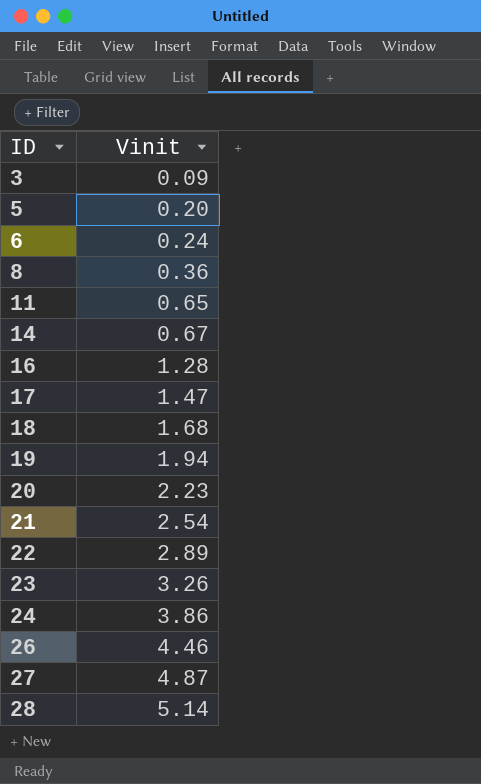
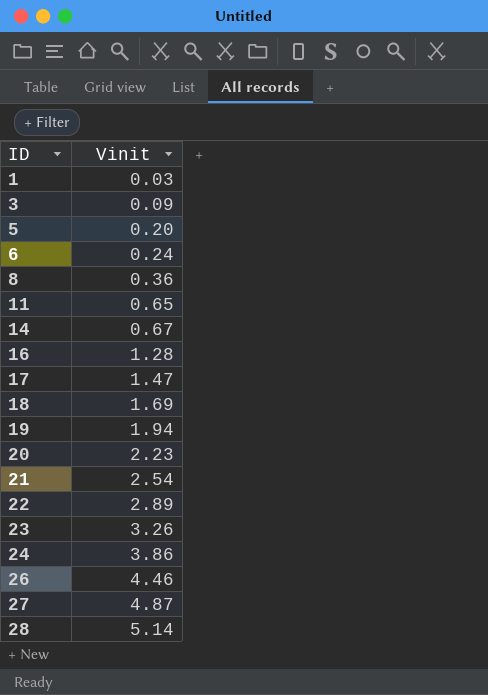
row 1: none -> 0.03
18 | Vinit: 1.68 -> 1.69

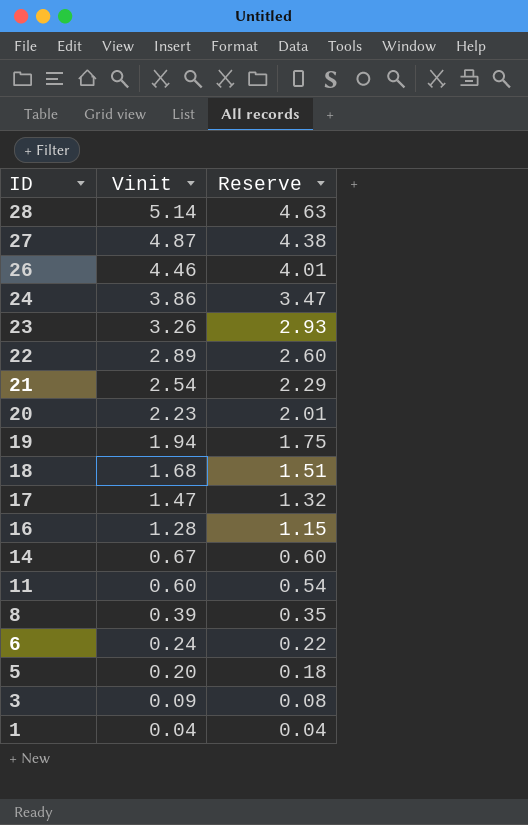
row order: ID ascending -> ID descending
column Reserve | formula: none -> [Vinit] * 0.9
18 | Vinit: 1.69 -> 1.68
11 | Vinit: 0.65 -> 0.60
8 | Vinit: 0.36 -> 0.39
1 | Vinit: 0.03 -> 0.04

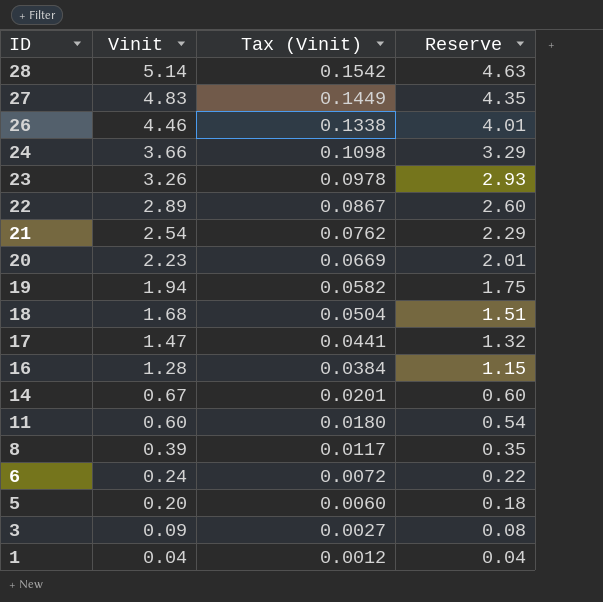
column Tax (Vinit) | formula: none -> [Vinit] * 0.03
27 | Vinit: 4.87 -> 4.83
27 | Reserve: 4.38 -> 4.35
24 | Vinit: 3.86 -> 3.66
24 | Reserve: 3.47 -> 3.29

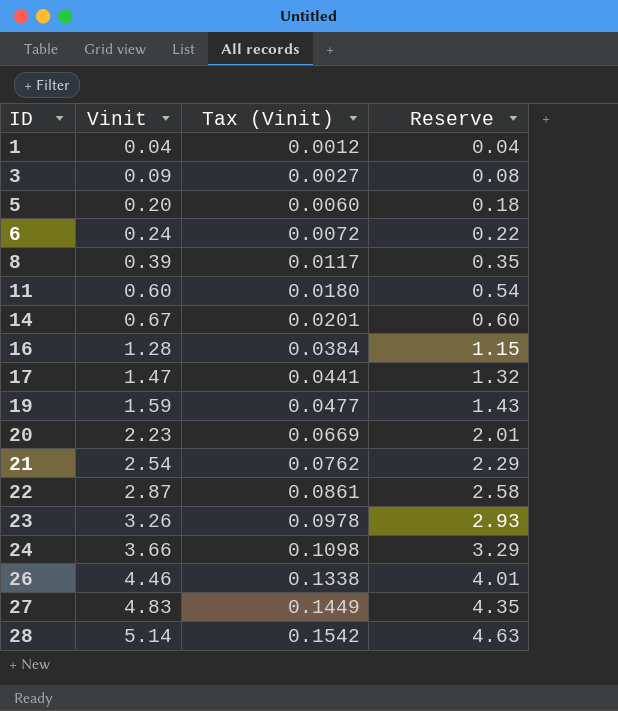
row order: ID descending -> ID ascending
row 18: 1.68 | 0.0504 | 1.51 -> none
19 | Vinit: 1.94 -> 1.59
19 | Tax (Vinit): 0.0582 -> 0.0477
19 | Reserve: 1.75 -> 1.43
22 | Vinit: 2.89 -> 2.87
22 | Tax (Vinit): 0.0867 -> 0.0861
22 | Reserve: 2.60 -> 2.58

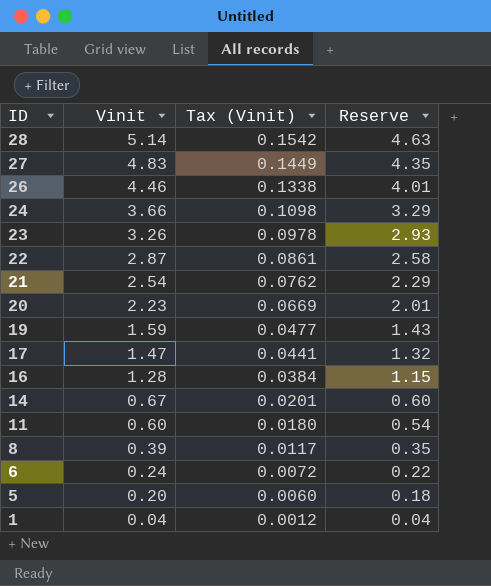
row order: ID ascending -> ID descending
row 3: 0.09 | 0.0027 | 0.08 -> none

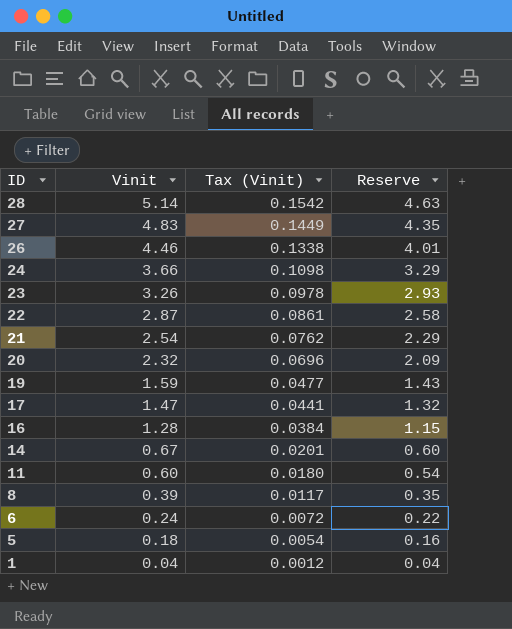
20 | Vinit: 2.23 -> 2.32
20 | Tax (Vinit): 0.0669 -> 0.0696
20 | Reserve: 2.01 -> 2.09
5 | Vinit: 0.20 -> 0.18
5 | Tax (Vinit): 0.0060 -> 0.0054
5 | Reserve: 0.18 -> 0.16

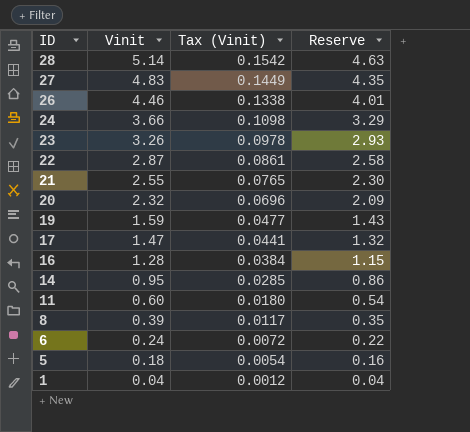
21 | Vinit: 2.54 -> 2.55
21 | Tax (Vinit): 0.0762 -> 0.0765
21 | Reserve: 2.29 -> 2.30
14 | Vinit: 0.67 -> 0.95
14 | Tax (Vinit): 0.0201 -> 0.0285
14 | Reserve: 0.60 -> 0.86

